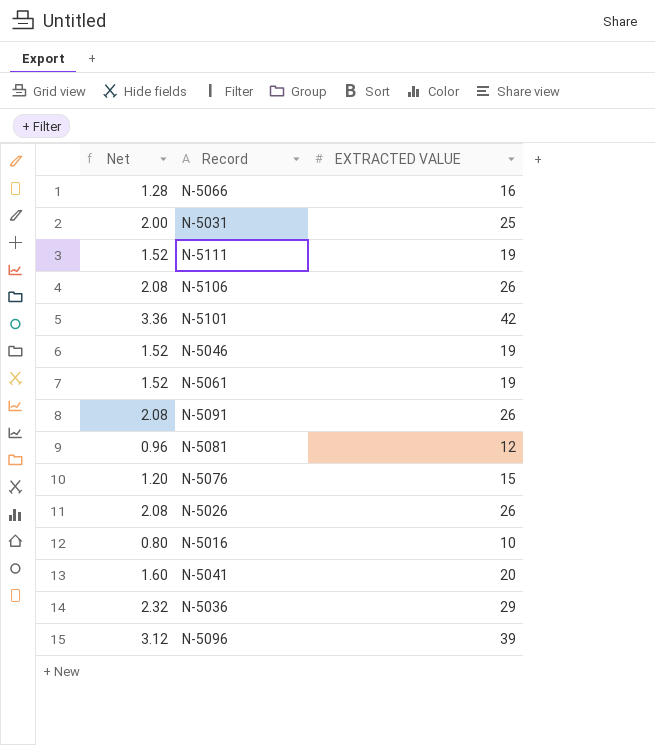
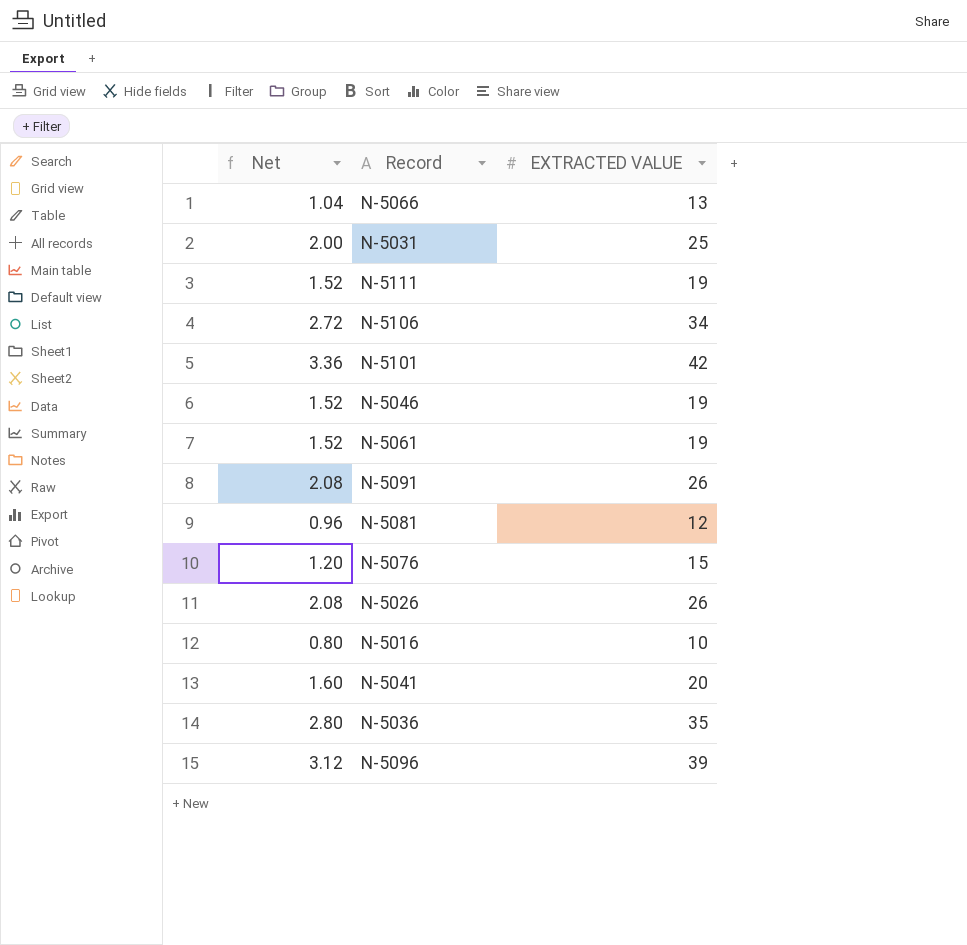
N-5066 | Net: 1.28 -> 1.04
N-5066 | EXTRACTED VALUE: 16 -> 13
N-5106 | Net: 2.08 -> 2.72
N-5106 | EXTRACTED VALUE: 26 -> 34
N-5036 | Net: 2.32 -> 2.80
N-5036 | EXTRACTED VALUE: 29 -> 35

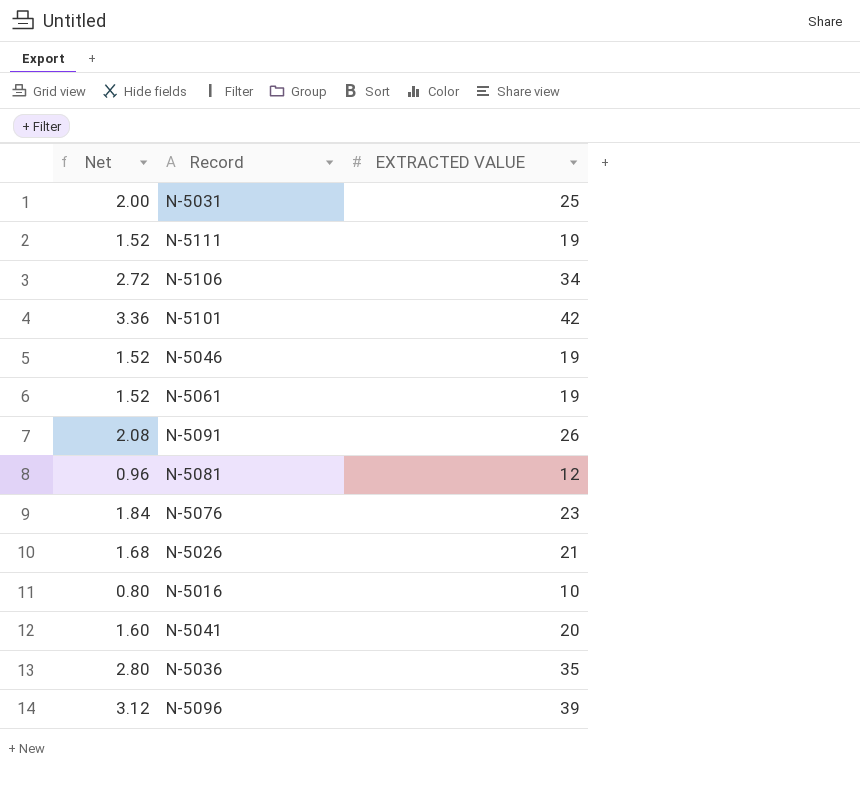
row N-5066: 1.04 | 13 -> none
N-5076 | Net: 1.20 -> 1.84
N-5076 | EXTRACTED VALUE: 15 -> 23
N-5026 | Net: 2.08 -> 1.68
N-5026 | EXTRACTED VALUE: 26 -> 21

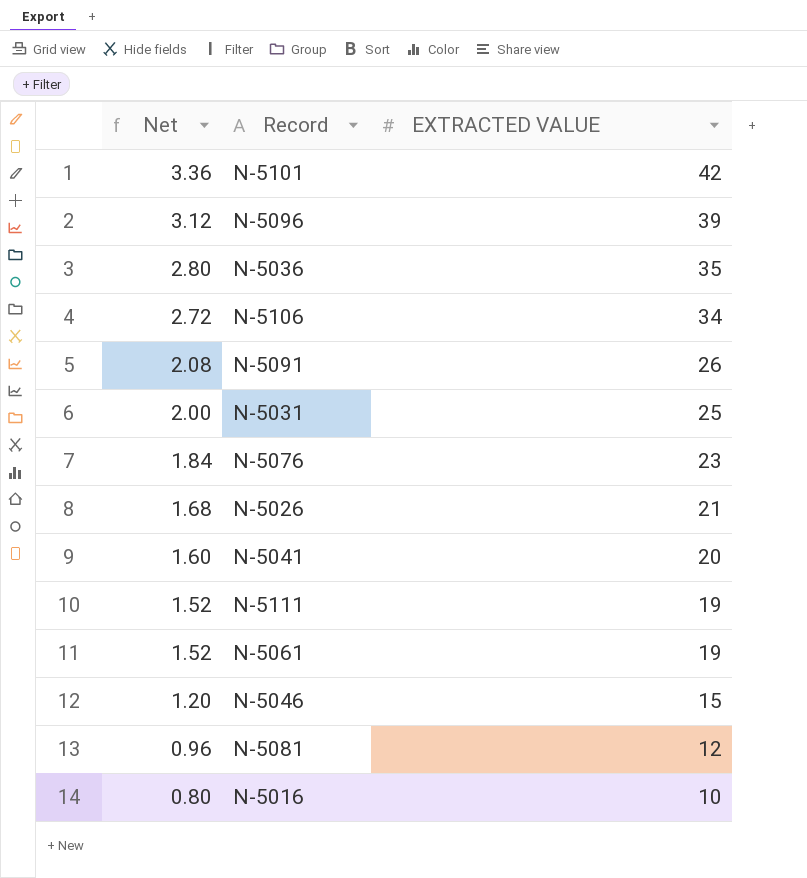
row order: none -> Net descending
N-5046 | Net: 1.52 -> 1.20
N-5046 | EXTRACTED VALUE: 19 -> 15

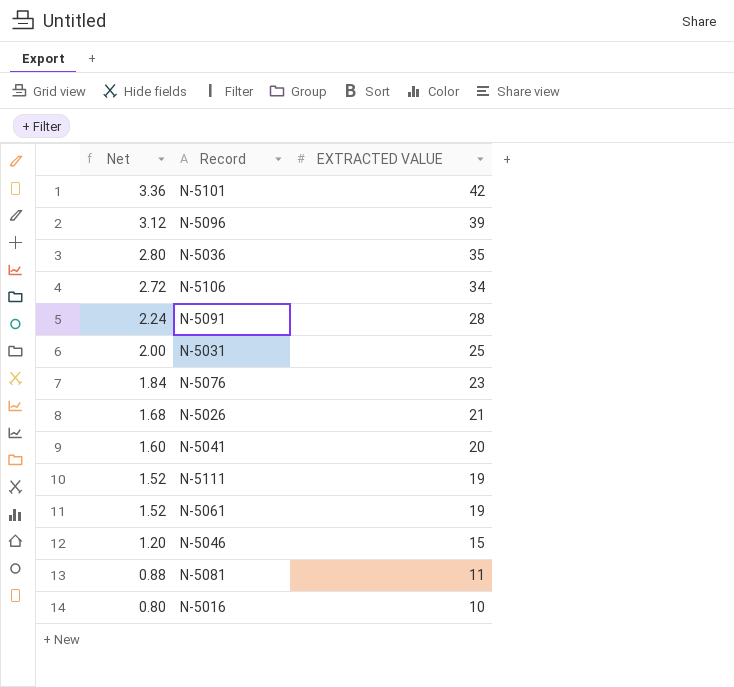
N-5091 | Net: 2.08 -> 2.24
N-5091 | EXTRACTED VALUE: 26 -> 28
N-5081 | Net: 0.96 -> 0.88
N-5081 | EXTRACTED VALUE: 12 -> 11

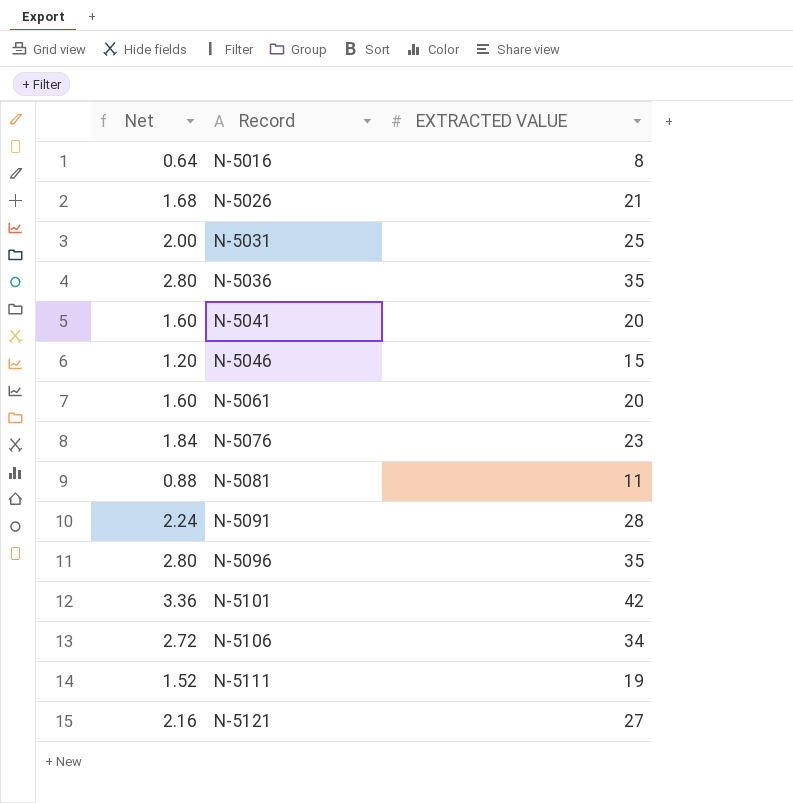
row order: Net descending -> Record ascending
N-5016 | Net: 0.80 -> 0.64
N-5016 | EXTRACTED VALUE: 10 -> 8
N-5061 | Net: 1.52 -> 1.60
N-5061 | EXTRACTED VALUE: 19 -> 20
N-5096 | Net: 3.12 -> 2.80
N-5096 | EXTRACTED VALUE: 39 -> 35
row N-5121: none -> 2.16 | 27

